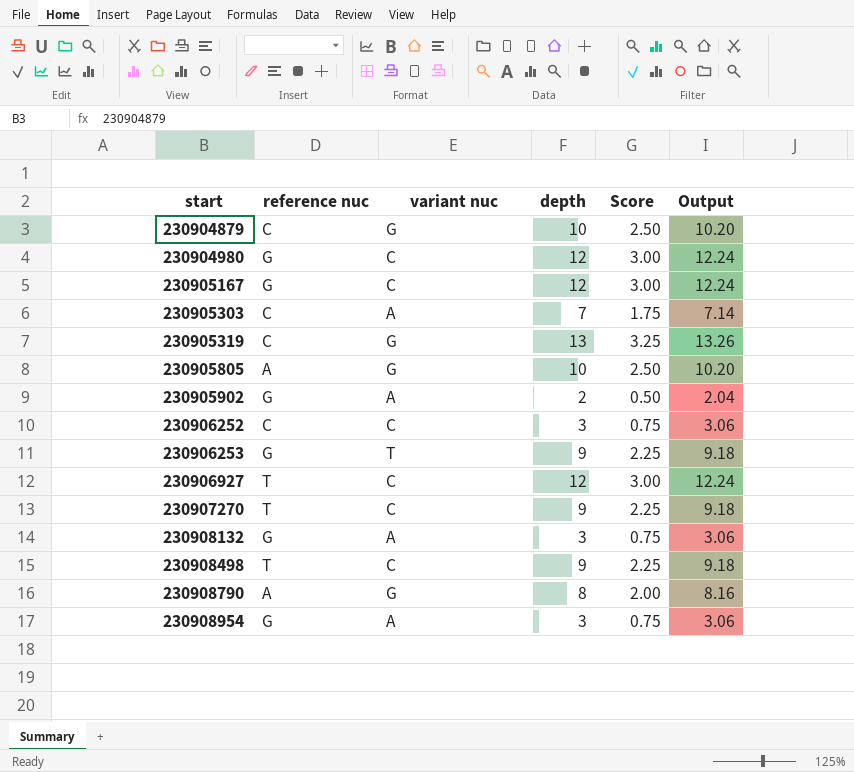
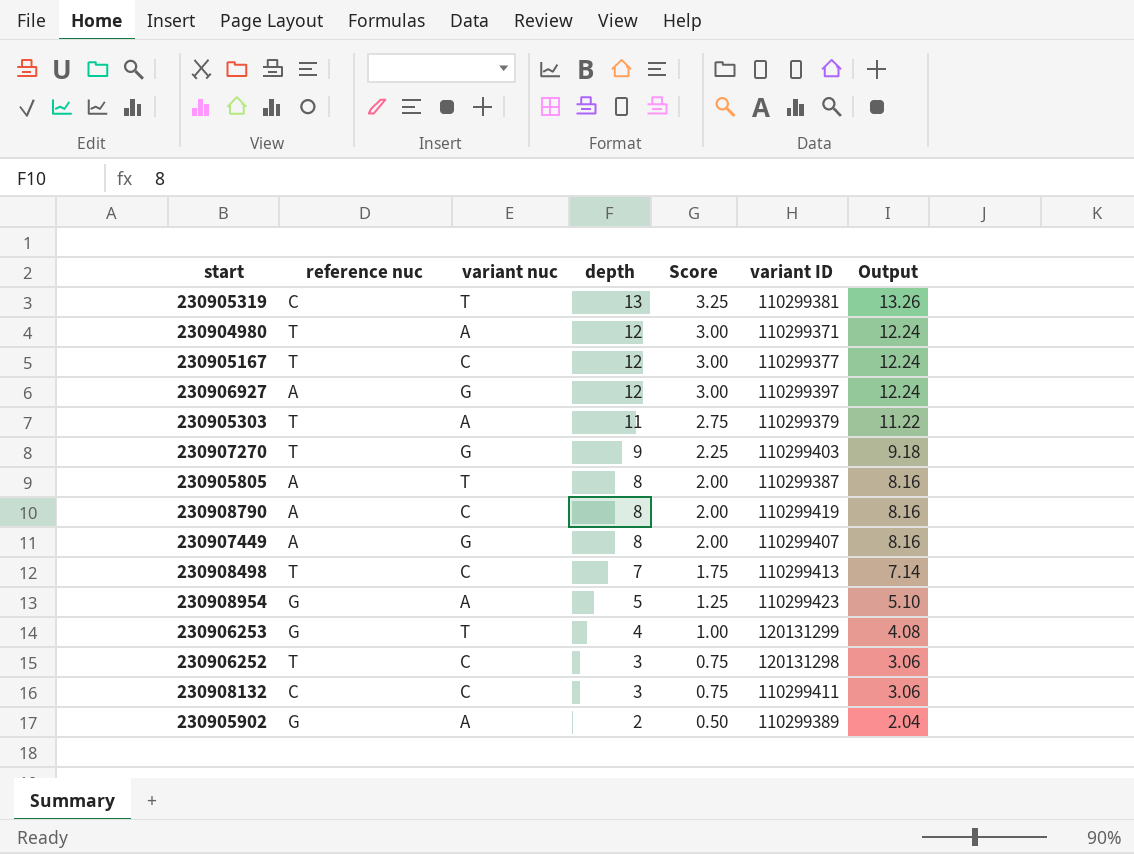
row order: start ascending -> depth descending
column variant ID | position: none -> 6
row 230904879: C | G | 10 | 2.50 | 10.20 -> none
230905319 | variant nuc: G -> T
230904980 | reference nuc: G -> T
230904980 | variant nuc: C -> A
230905167 | reference nuc: G -> T
230906927 | reference nuc: T -> A
230906927 | variant nuc: C -> G
230905303 | reference nuc: C -> T
230905303 | depth: 7 -> 11
230905303 | Score: 1.75 -> 2.75
230905303 | Output: 7.14 -> 11.22
230907270 | variant nuc: C -> G
230905805 | variant nuc: G -> T
230905805 | depth: 10 -> 8
230905805 | Score: 2.50 -> 2.00
230905805 | Output: 10.20 -> 8.16
230908790 | variant nuc: G -> C
row 230907449: none -> A | G | 8 | 2.00 | 110299407 | 8.16
230908498 | depth: 9 -> 7
230908498 | Score: 2.25 -> 1.75
230908498 | Output: 9.18 -> 7.14
230908954 | depth: 3 -> 5
230908954 | Score: 0.75 -> 1.25
230908954 | Output: 3.06 -> 5.10
230906253 | depth: 9 -> 4
230906253 | Score: 2.25 -> 1.00
230906253 | Output: 9.18 -> 4.08
230906252 | reference nuc: C -> T
230908132 | reference nuc: G -> C
230908132 | variant nuc: A -> C

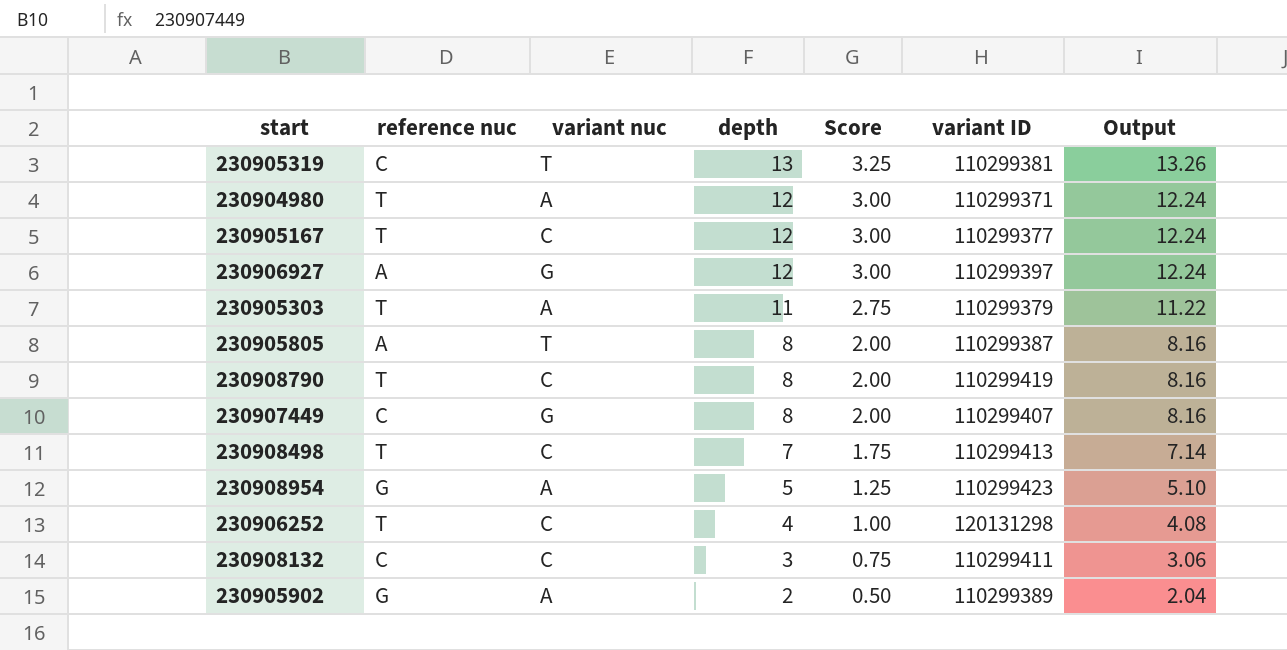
row 230907270: T | G | 9 | 2.25 | 110299403 | 9.18 -> none
row 230906253: G | T | 4 | 1.00 | 120131299 | 4.08 -> none
230908790 | reference nuc: A -> T
230907449 | reference nuc: A -> C
230906252 | depth: 3 -> 4
230906252 | Score: 0.75 -> 1.00
230906252 | Output: 3.06 -> 4.08

